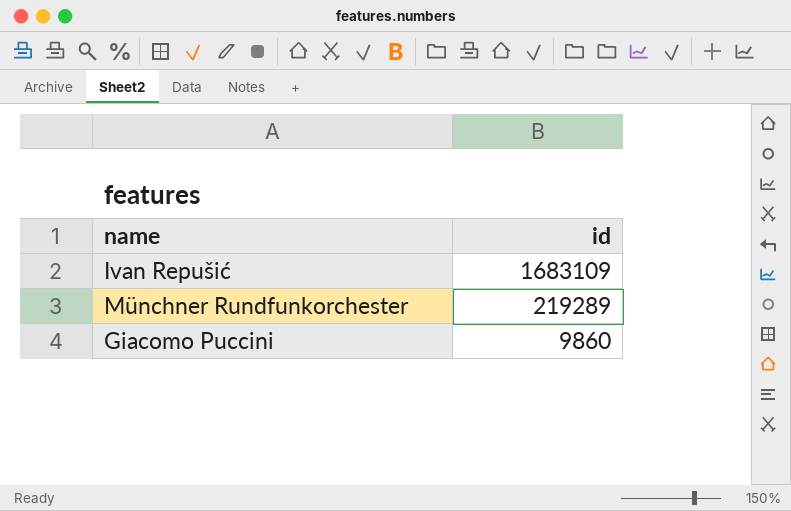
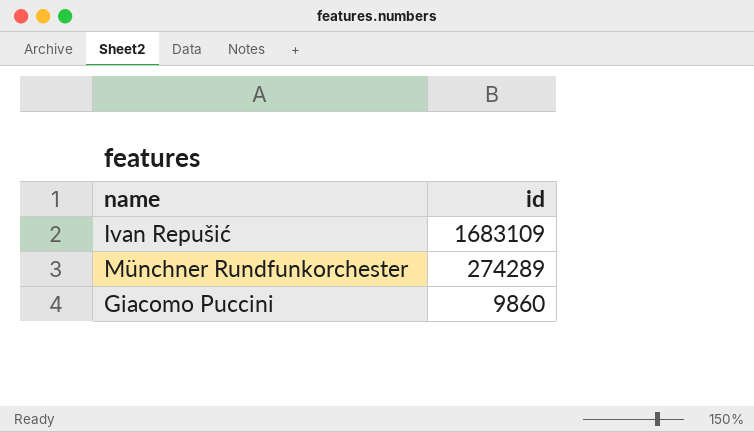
Münchner Rundfunkorchester | id: 219289 -> 274289

